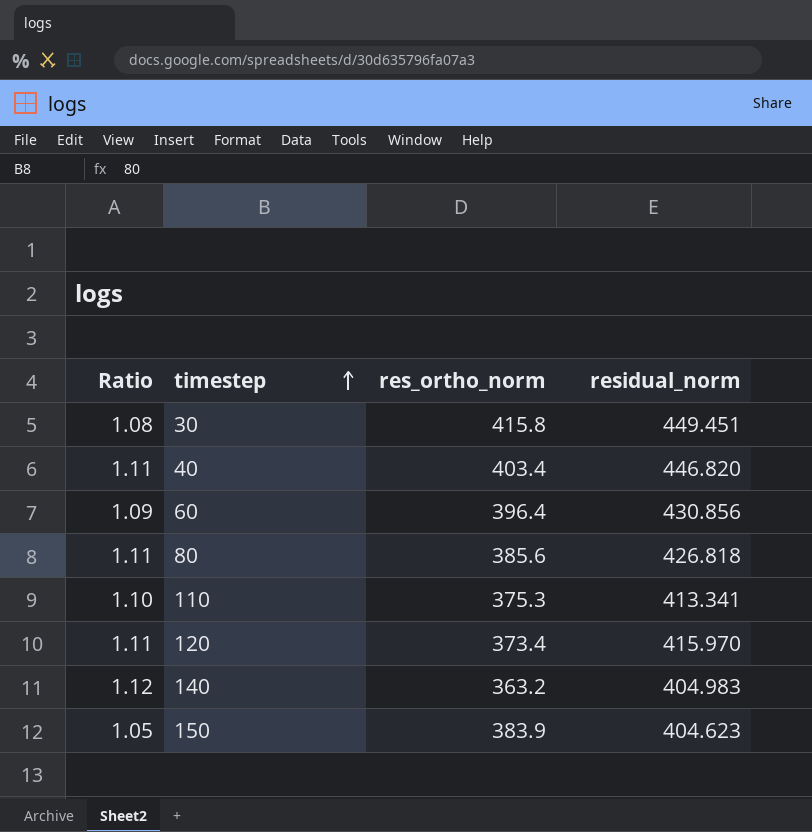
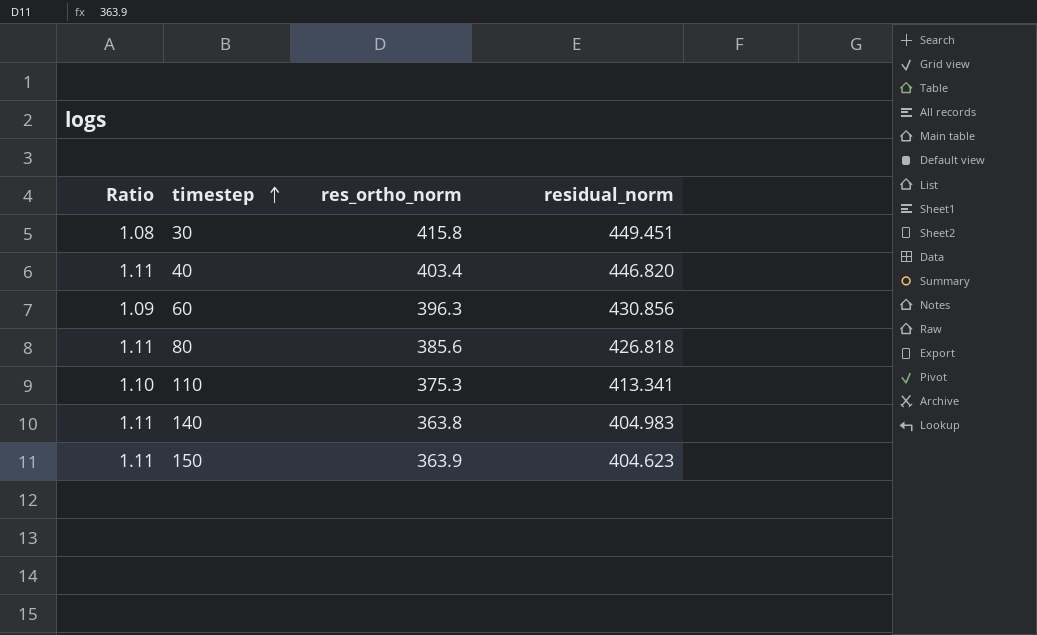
row 120: 1.11 | 373.4 | 415.970 -> none
60 | res_ortho_norm: 396.4 -> 396.3
140 | Ratio: 1.12 -> 1.11
140 | res_ortho_norm: 363.2 -> 363.8
150 | Ratio: 1.05 -> 1.11
150 | res_ortho_norm: 383.9 -> 363.9

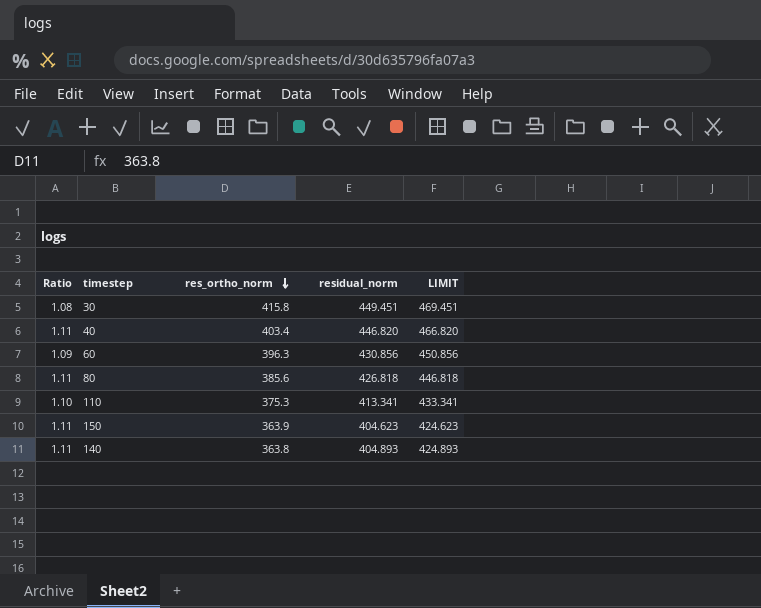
row order: timestep ascending -> res_ortho_norm descending
column LIMIT | formula: none -> [residual_norm] + 20
140 | residual_norm: 404.983 -> 404.893

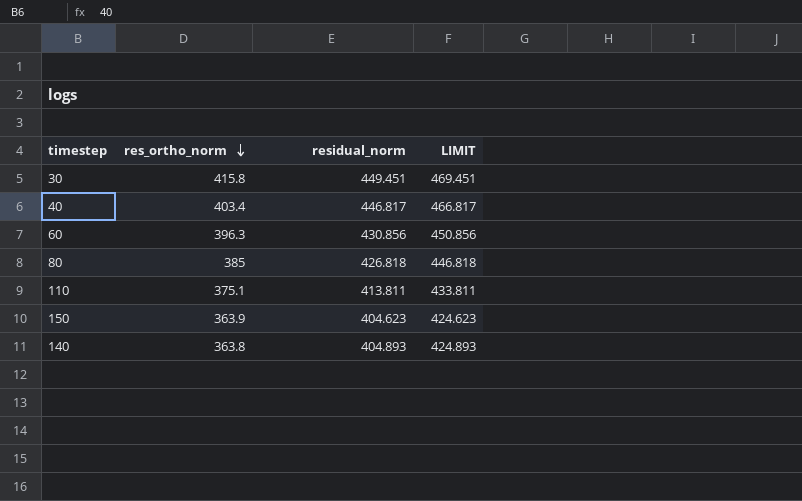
column Ratio | formula: [residual_norm] / [res_ortho_norm] -> none
40 | residual_norm: 446.820 -> 446.817
40 | LIMIT: 466.820 -> 466.817
80 | res_ortho_norm: 385.6 -> 385
110 | res_ortho_norm: 375.3 -> 375.1
110 | residual_norm: 413.341 -> 413.811
110 | LIMIT: 433.341 -> 433.811

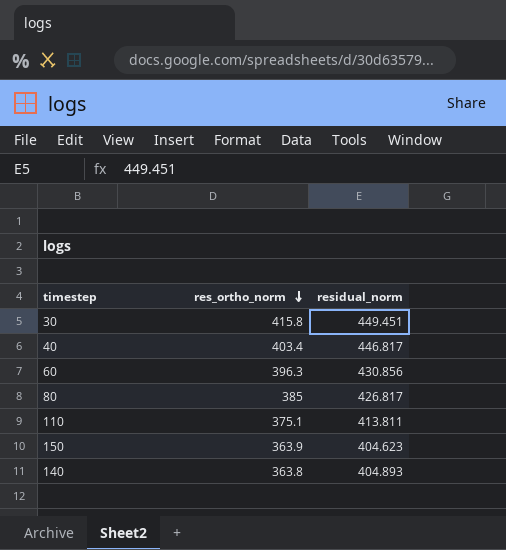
column LIMIT | formula: [residual_norm] + 20 -> none
80 | residual_norm: 426.818 -> 426.817

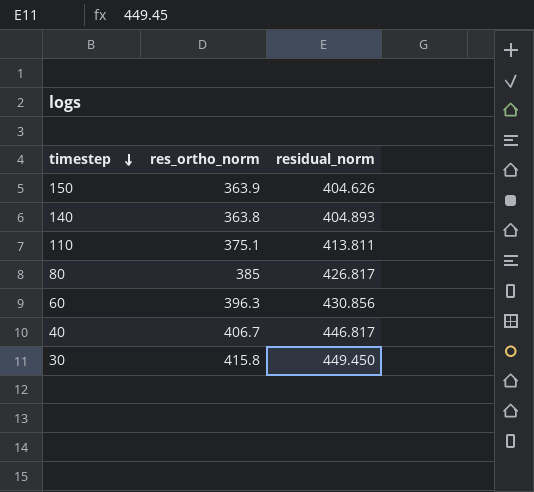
row order: res_ortho_norm descending -> timestep descending
150 | residual_norm: 404.623 -> 404.626
40 | res_ortho_norm: 403.4 -> 406.7
30 | residual_norm: 449.451 -> 449.450

